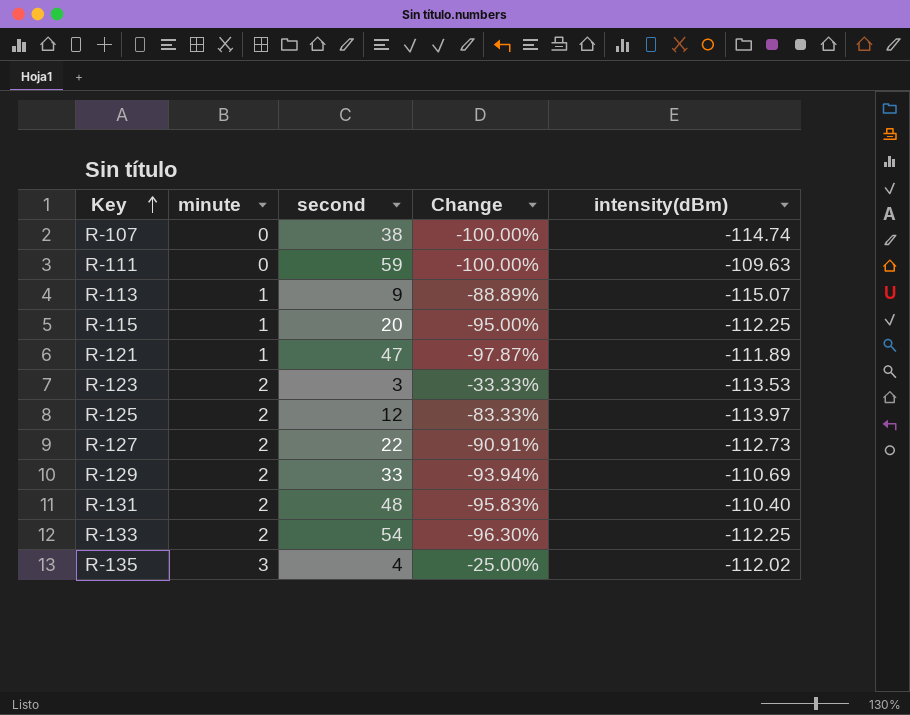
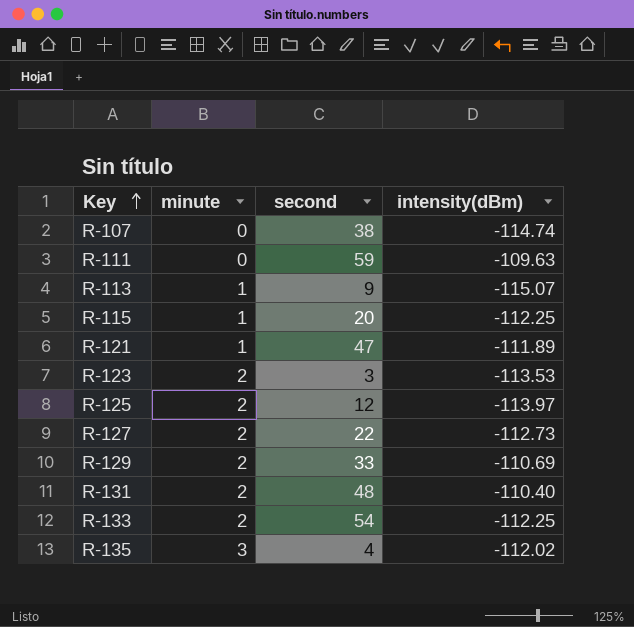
column Change | formula: ([minute] - [second]) / [second] -> none

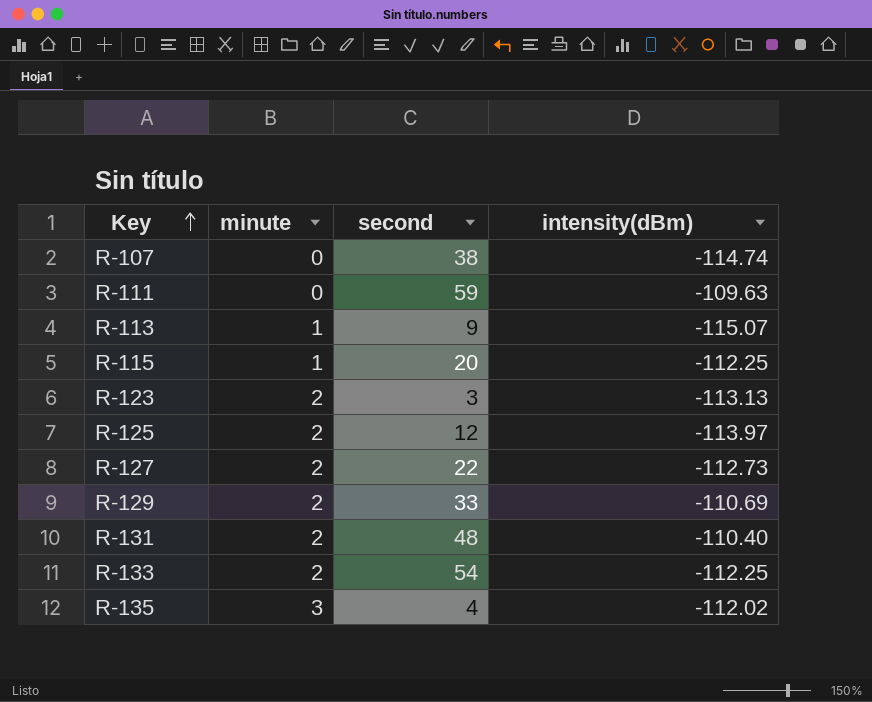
row R-121: 1 | 47 | -111.89 -> none
R-123 | intensity(dBm): -113.53 -> -113.13

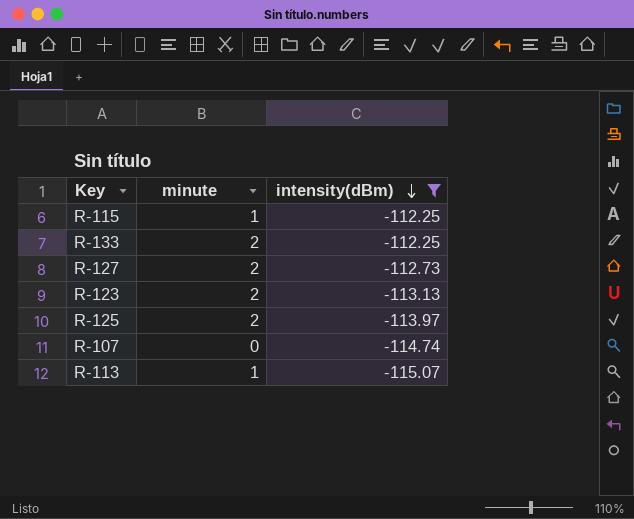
filter: none -> intensity(dBm) <= -112.25
row order: Key ascending -> intensity(dBm) descending
column second | position: 3 -> none

